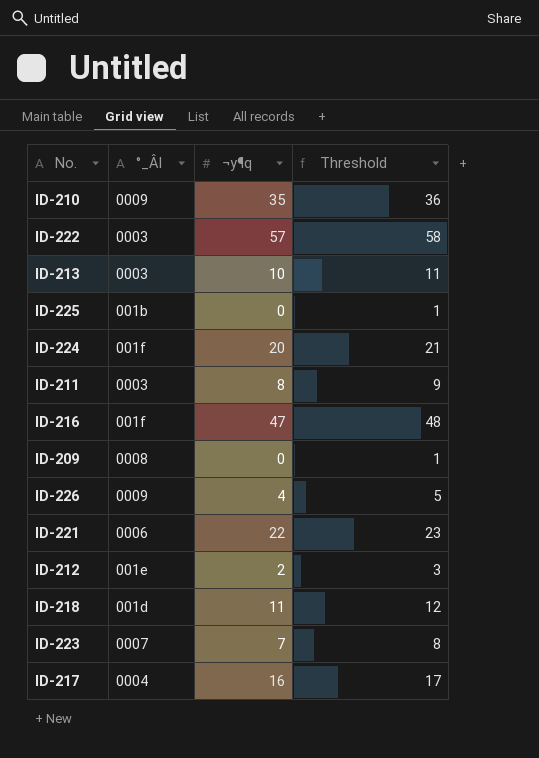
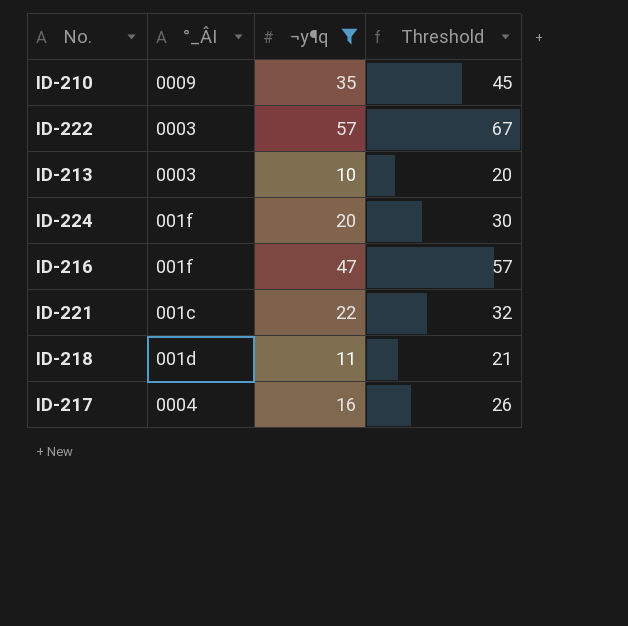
filter: none -> ¬y¶q >= 10
column Threshold | formula: [¬y¶q] + 1 -> [¬y¶q] + 10
ID-221 | °_ÂI: 0006 -> 001c

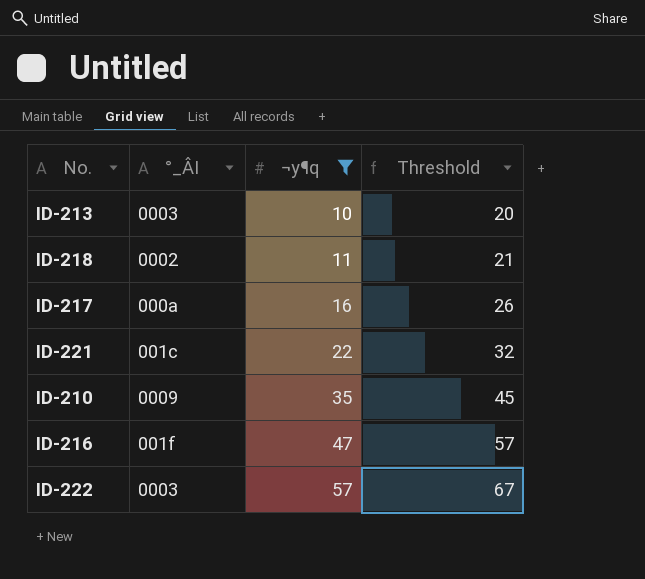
row order: none -> ¬y¶q ascending
row ID-224: 001f | 20 | 30 -> none
ID-218 | °_ÂI: 001d -> 0002
ID-217 | °_ÂI: 0004 -> 000a

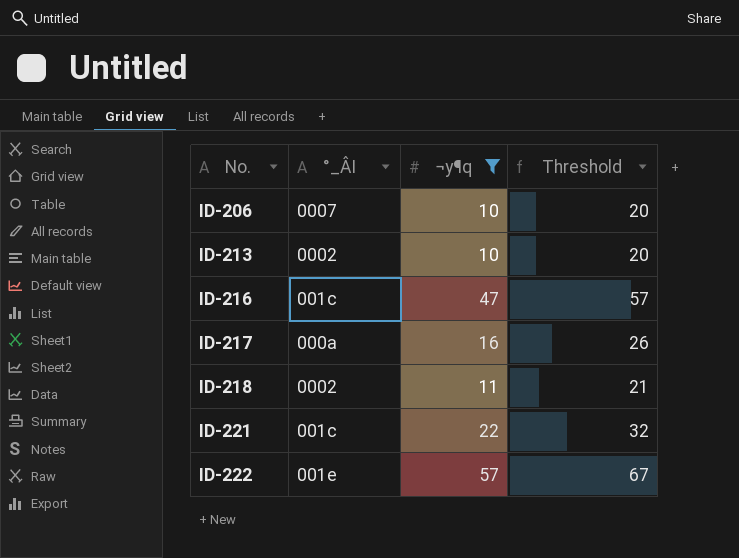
row order: ¬y¶q ascending -> No. ascending
row ID-210: 0009 | 35 | 45 -> none
row ID-206: none -> 0007 | 10 | 20
ID-213 | °_ÂI: 0003 -> 0002
ID-216 | °_ÂI: 001f -> 001c
ID-222 | °_ÂI: 0003 -> 001e

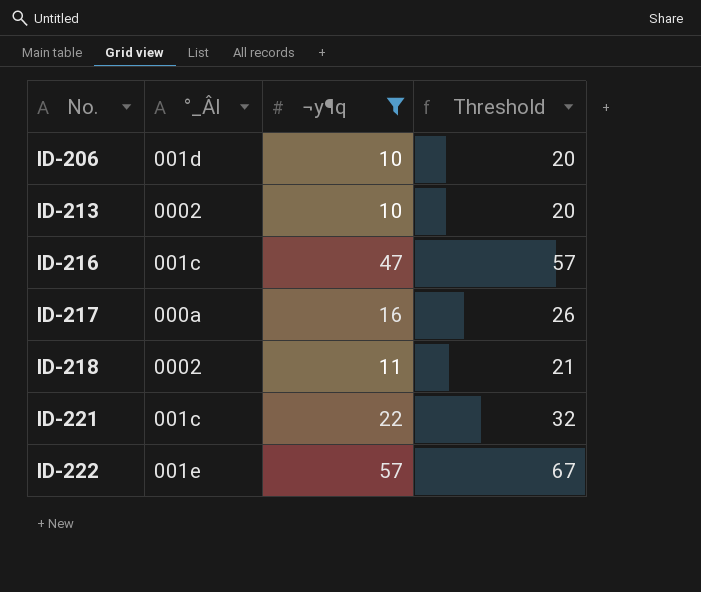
ID-206 | °_ÂI: 0007 -> 001d

